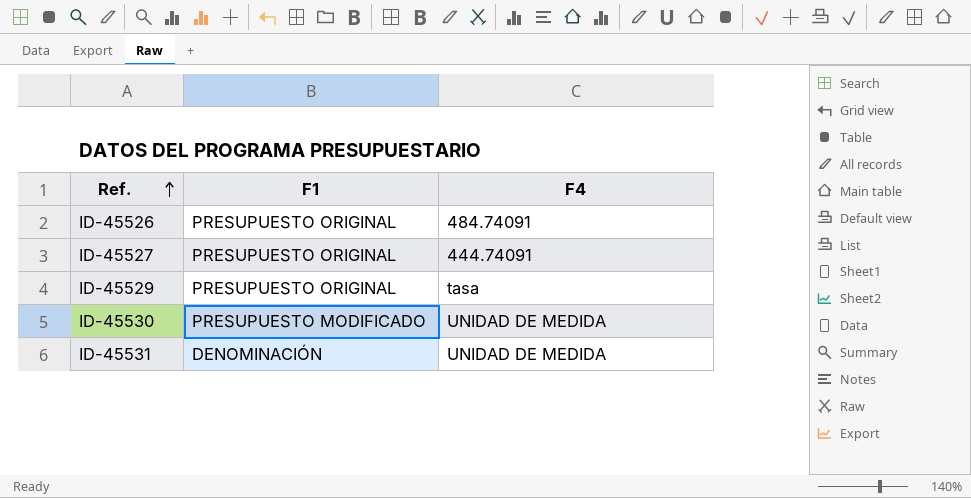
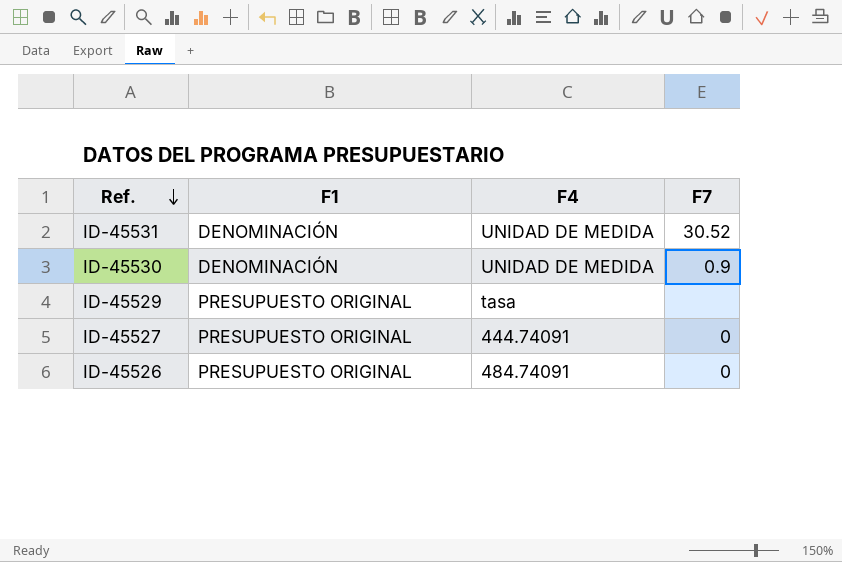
row order: Ref. ascending -> Ref. descending
column F7 | position: none -> 4
ID-45530 | F1: PRESUPUESTO MODIFICADO -> DENOMINACIÓN

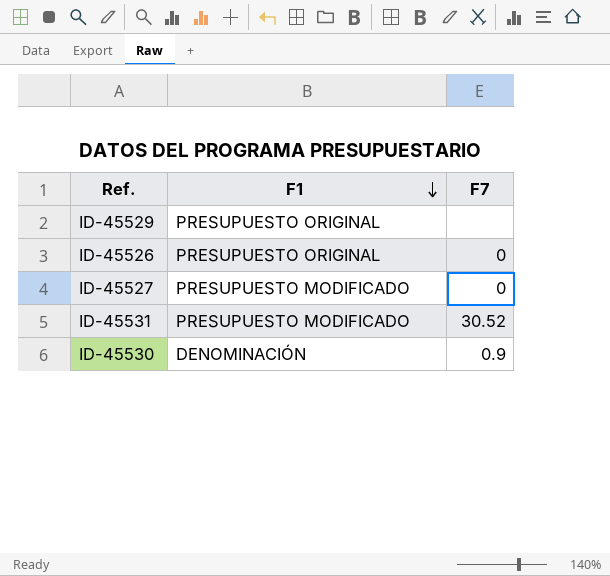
row order: Ref. descending -> F1 descending
column F4 | position: 3 -> none
ID-45527 | F1: PRESUPUESTO ORIGINAL -> PRESUPUESTO MODIFICADO
ID-45531 | F1: DENOMINACIÓN -> PRESUPUESTO MODIFICADO

